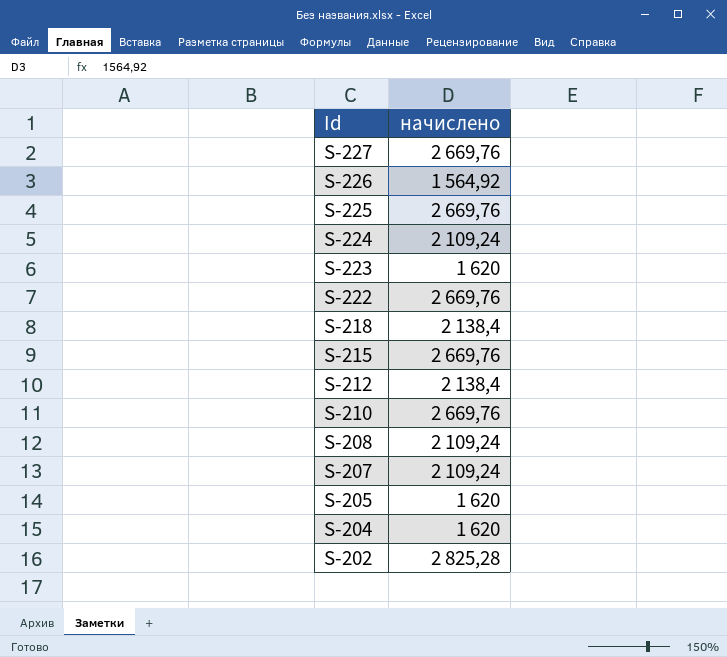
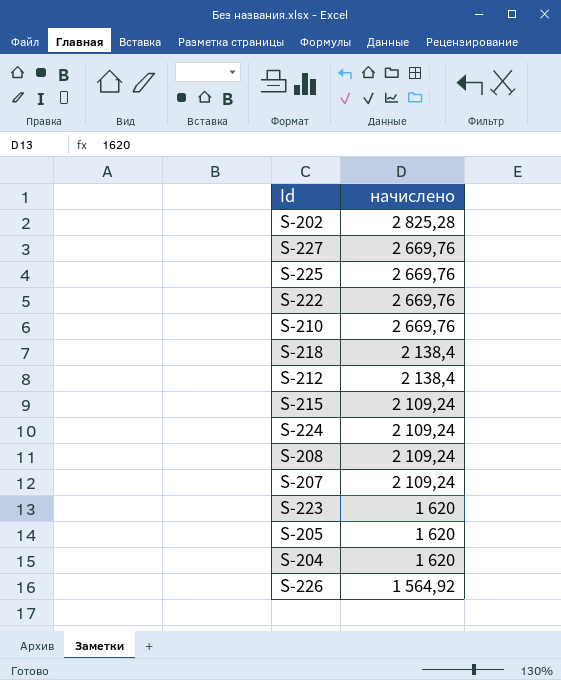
row order: Id descending -> начислено descending
S-215 | начислено: 2 669,76 -> 2 109,24

